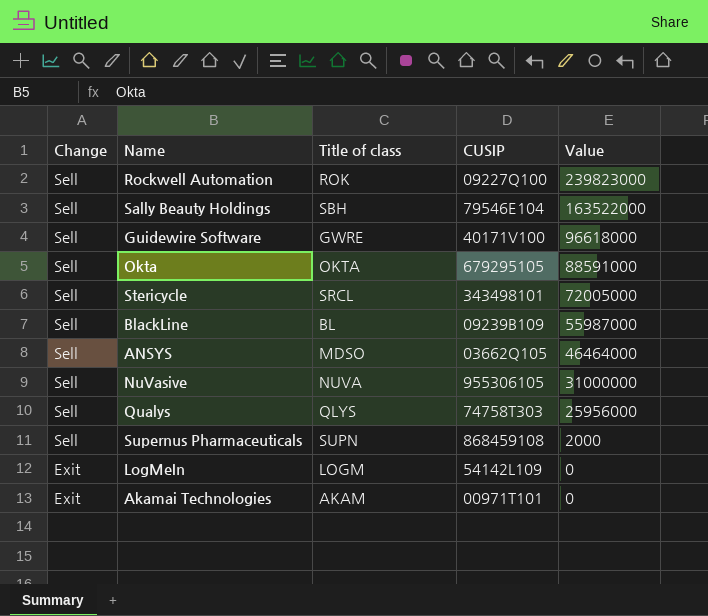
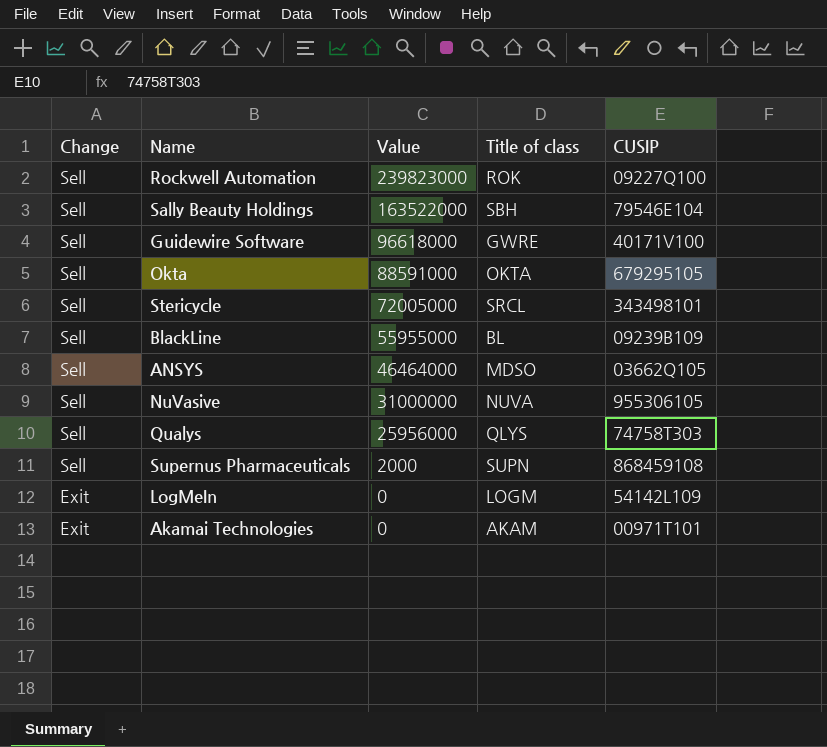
column Value | position: 5 -> 3
BlackLine | Value: 55987000 -> 55955000

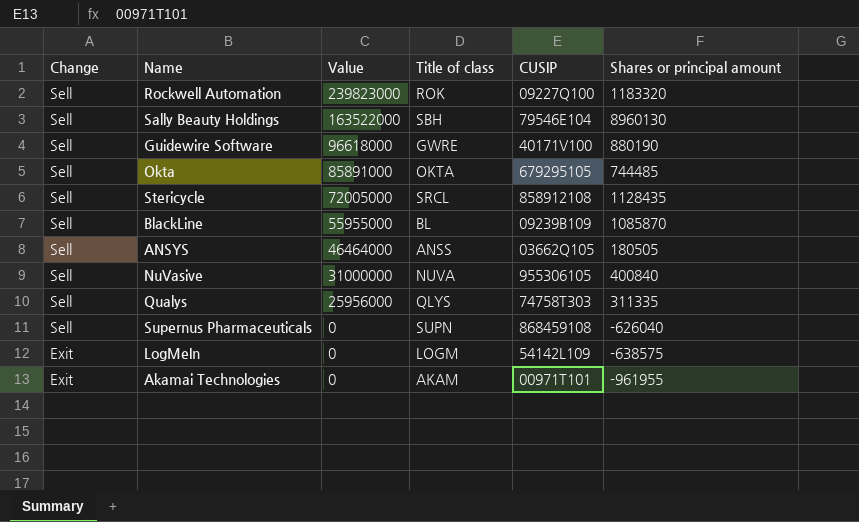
column Shares or principal amount | position: none -> 6
Okta | Value: 88591000 -> 85891000
Stericycle | CUSIP: 343498101 -> 858912108
ANSYS | Title of class: MDSO -> ANSS
Supernus Pharmaceuticals | Value: 2000 -> 0

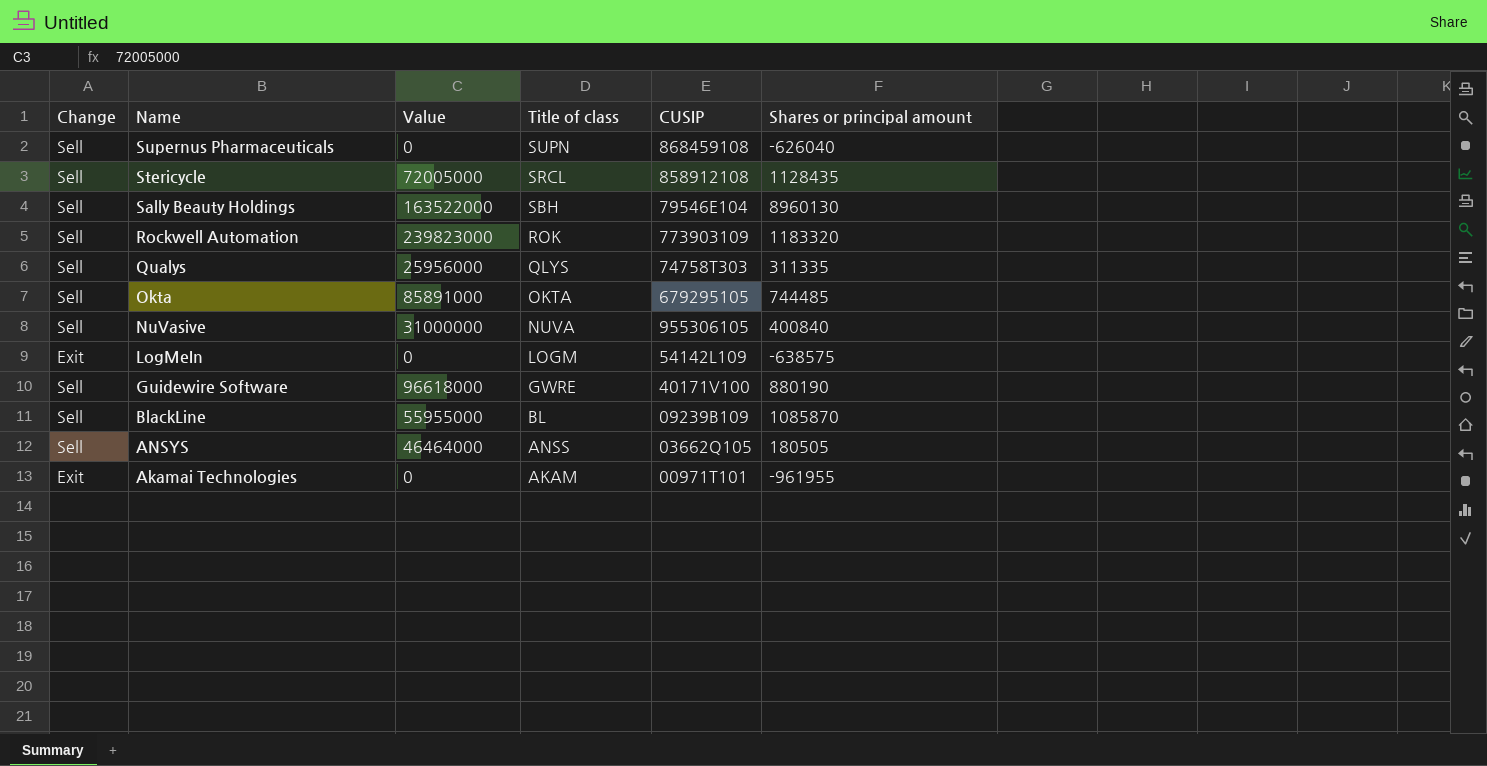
row order: Change descending -> Name descending
Rockwell Automation | CUSIP: 09227Q100 -> 773903109

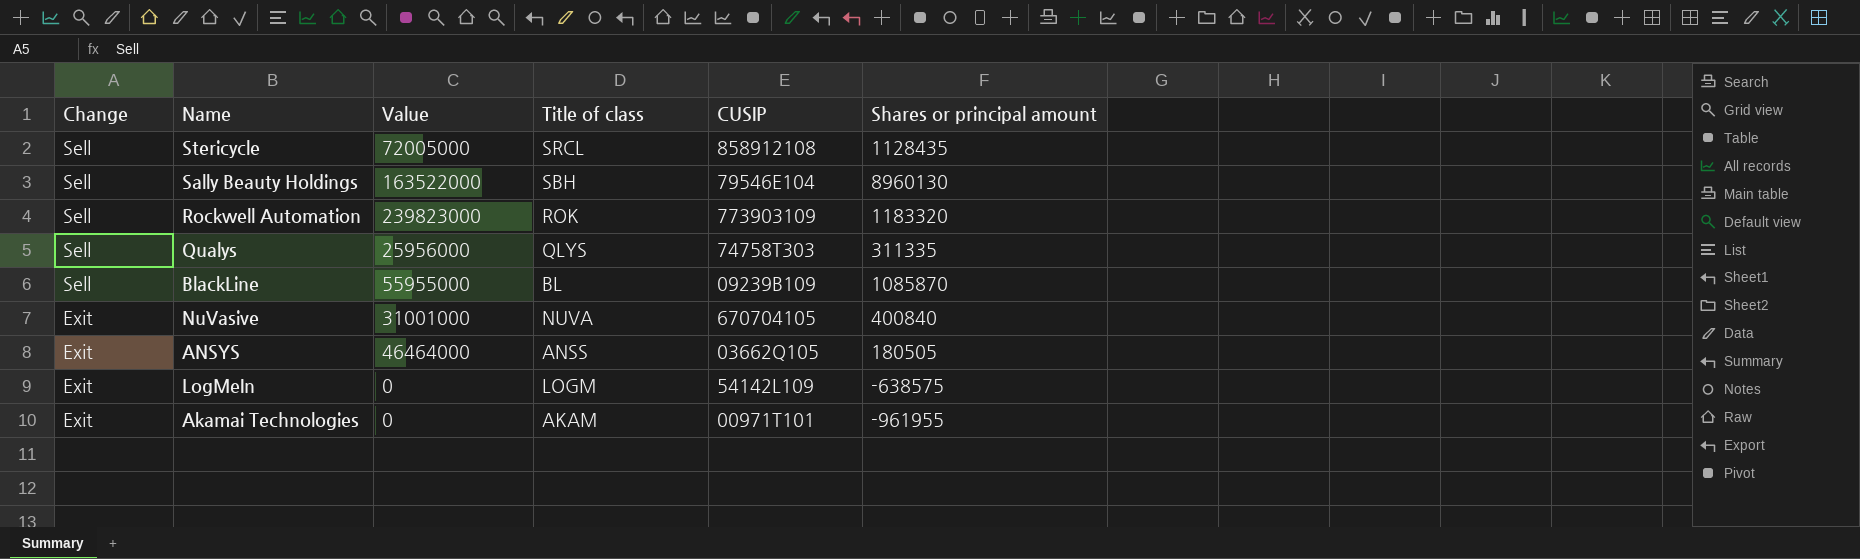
row order: Name descending -> Change descending
row Supernus Pharmaceuticals: Sell | 0 | SUPN | 868459108 | -626040 -> none
row Okta: Sell | 85891000 | OKTA | 679295105 | 744485 -> none
row Guidewire Software: Sell | 96618000 | GWRE | 40171V100 | 880190 -> none
NuVasive | Change: Sell -> Exit
NuVasive | Value: 31000000 -> 31001000
NuVasive | CUSIP: 955306105 -> 670704105
ANSYS | Change: Sell -> Exit

